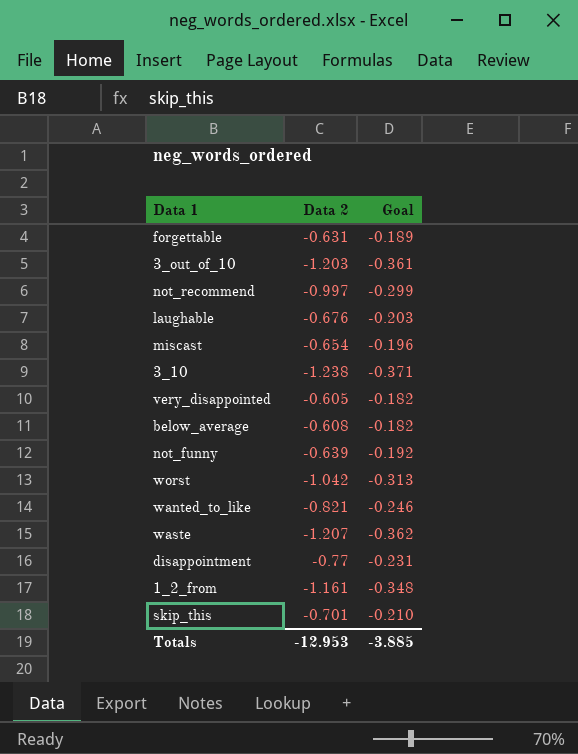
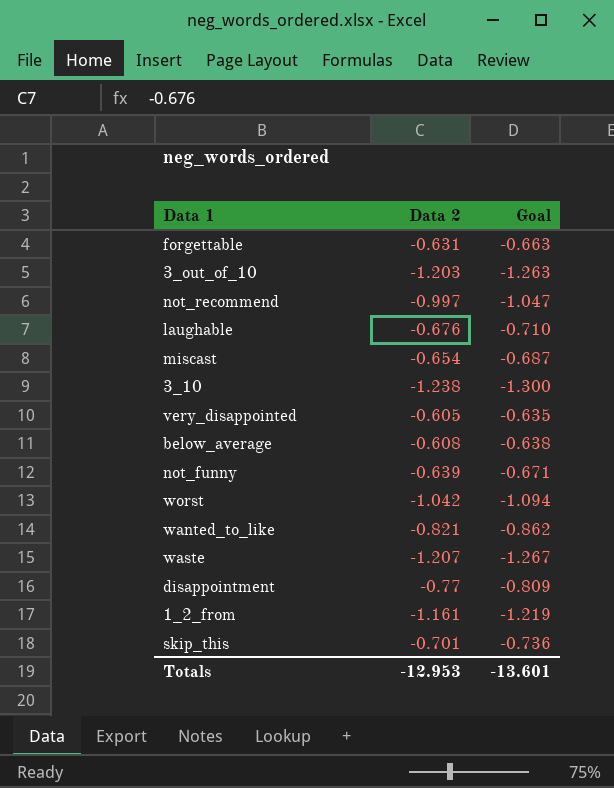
column Goal | formula: [Data 2] * 0.3 -> [Data 2] * 1.05
Totals | Goal: -3.885 -> -13.601

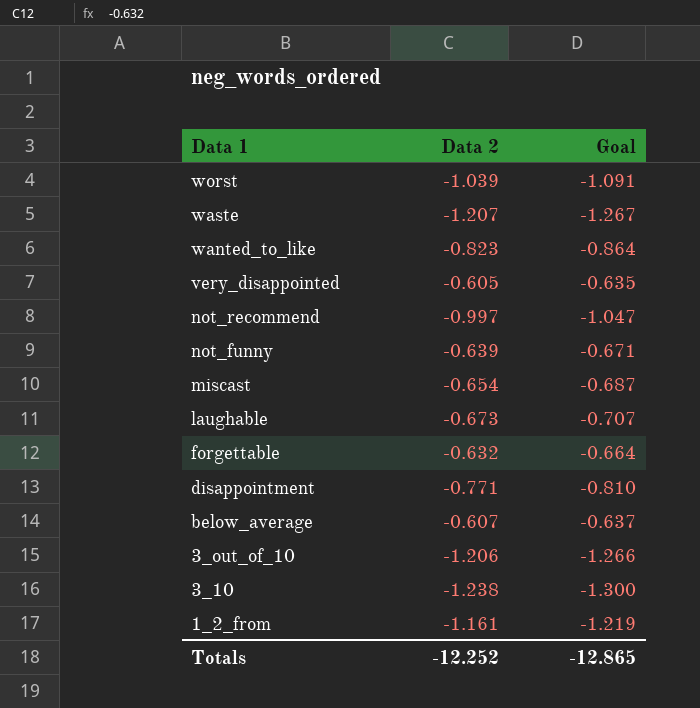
row order: none -> Data 1 descending
row skip_this: -0.701 | -0.736 -> none
worst | Data 2: -1.042 -> -1.039
worst | Goal: -1.094 -> -1.091
wanted_to_like | Data 2: -0.821 -> -0.823
wanted_to_like | Goal: -0.862 -> -0.864
laughable | Data 2: -0.676 -> -0.673
laughable | Goal: -0.710 -> -0.707
forgettable | Data 2: -0.631 -> -0.632
forgettable | Goal: -0.663 -> -0.664
disappointment | Data 2: -0.77 -> -0.771
disappointment | Goal: -0.809 -> -0.810
below_average | Data 2: -0.608 -> -0.607
below_average | Goal: -0.638 -> -0.637
3_out_of_10 | Data 2: -1.203 -> -1.206
3_out_of_10 | Goal: -1.263 -> -1.266
Totals | Data 2: -12.953 -> -12.252
Totals | Goal: -13.601 -> -12.865

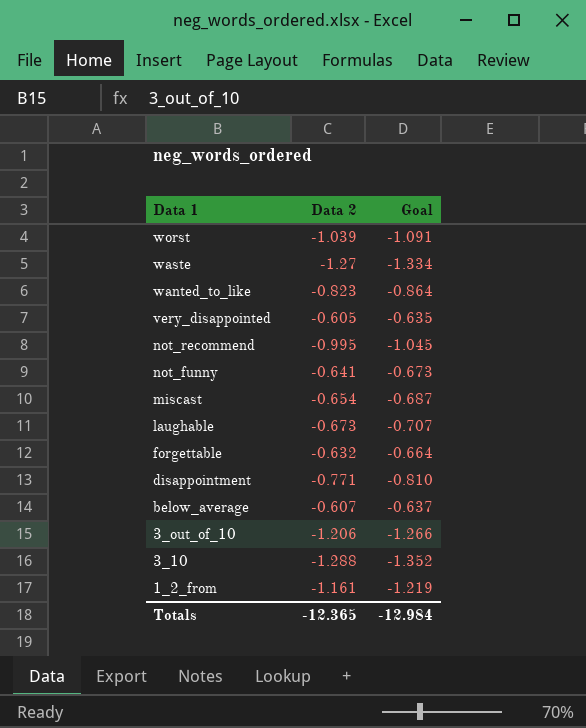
waste | Data 2: -1.207 -> -1.27
waste | Goal: -1.267 -> -1.334
not_recommend | Data 2: -0.997 -> -0.995
not_recommend | Goal: -1.047 -> -1.045
not_funny | Data 2: -0.639 -> -0.641
not_funny | Goal: -0.671 -> -0.673
3_10 | Data 2: -1.238 -> -1.288
3_10 | Goal: -1.300 -> -1.352
Totals | Data 2: -12.252 -> -12.365
Totals | Goal: -12.865 -> -12.984

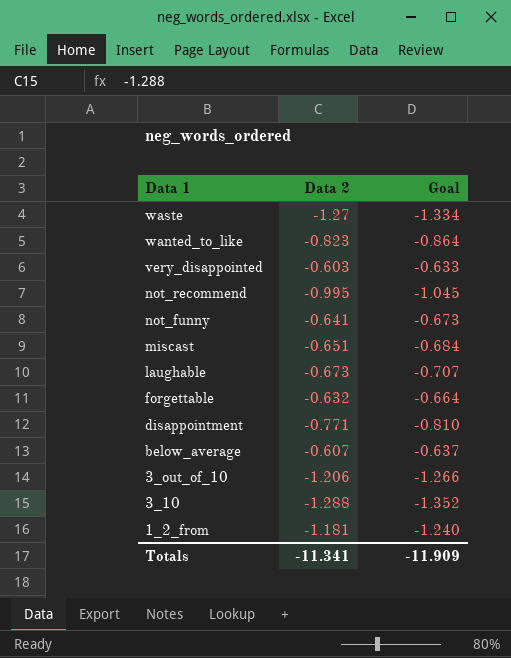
row worst: -1.039 | -1.091 -> none
very_disappointed | Data 2: -0.605 -> -0.603
very_disappointed | Goal: -0.635 -> -0.633
miscast | Data 2: -0.654 -> -0.651
miscast | Goal: -0.687 -> -0.684
1_2_from | Data 2: -1.161 -> -1.181
1_2_from | Goal: -1.219 -> -1.240
Totals | Data 2: -12.365 -> -11.341
Totals | Goal: -12.984 -> -11.909

